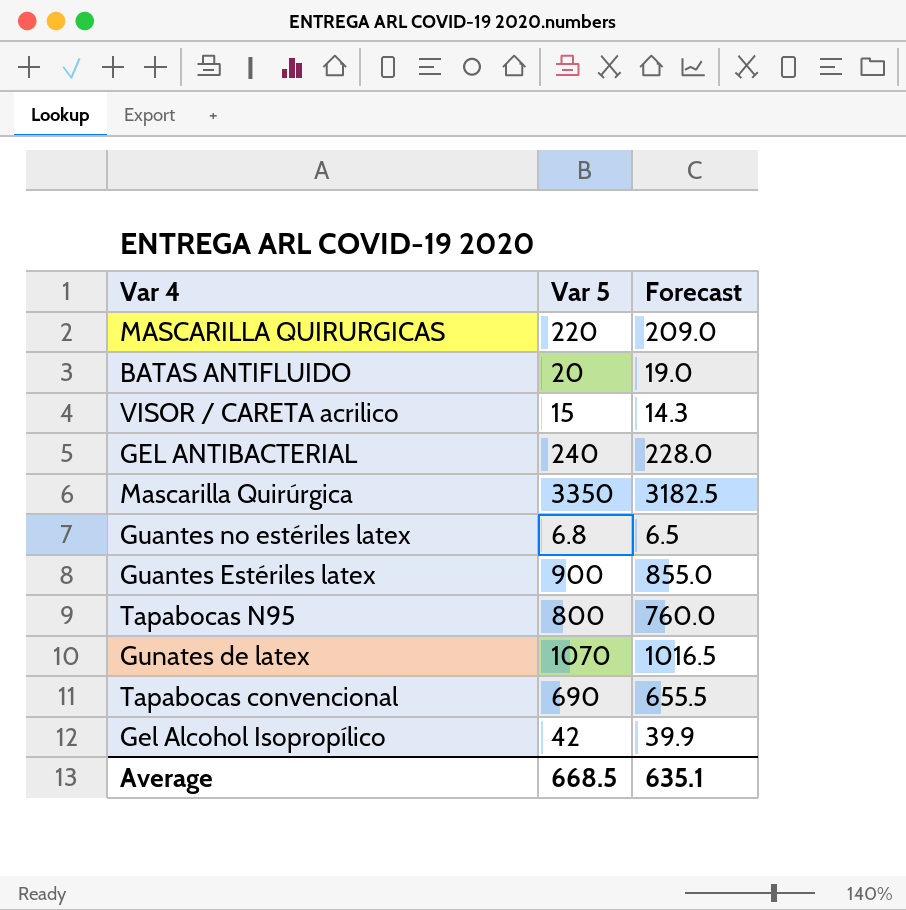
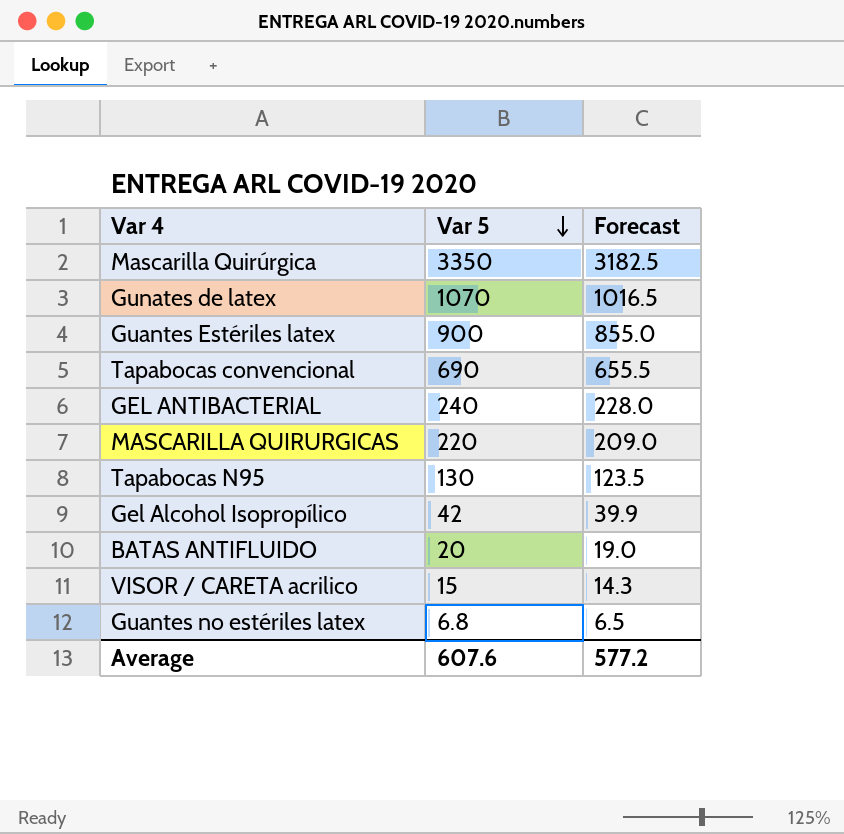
row order: none -> Var 5 descending
Tapabocas N95 | Var 5: 800 -> 130
Tapabocas N95 | Forecast: 760.0 -> 123.5
Average | Var 5: 668.5 -> 607.6
Average | Forecast: 635.1 -> 577.2

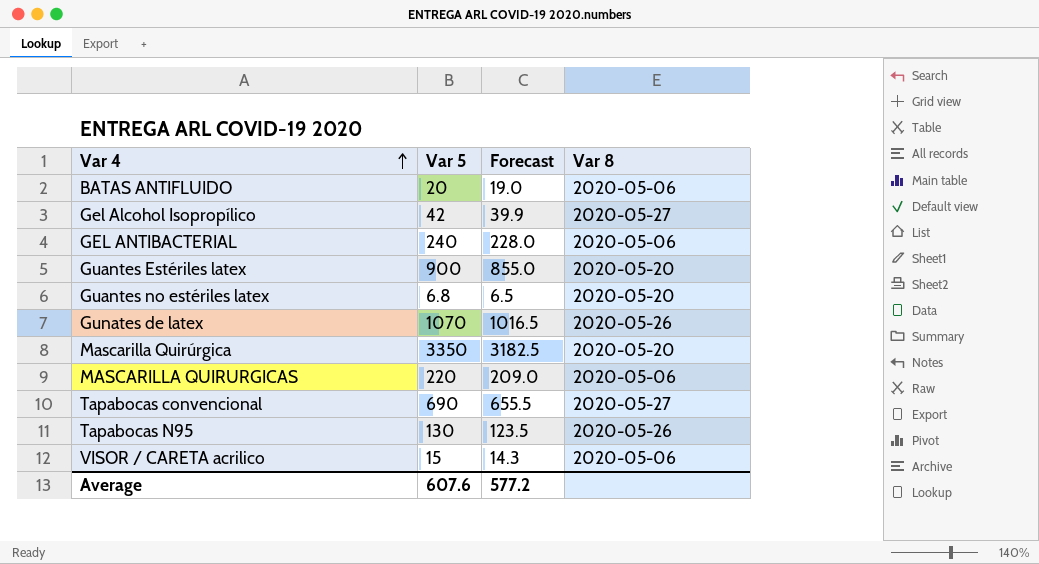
row order: Var 5 descending -> Var 4 ascending
column Var 8 | position: none -> 4

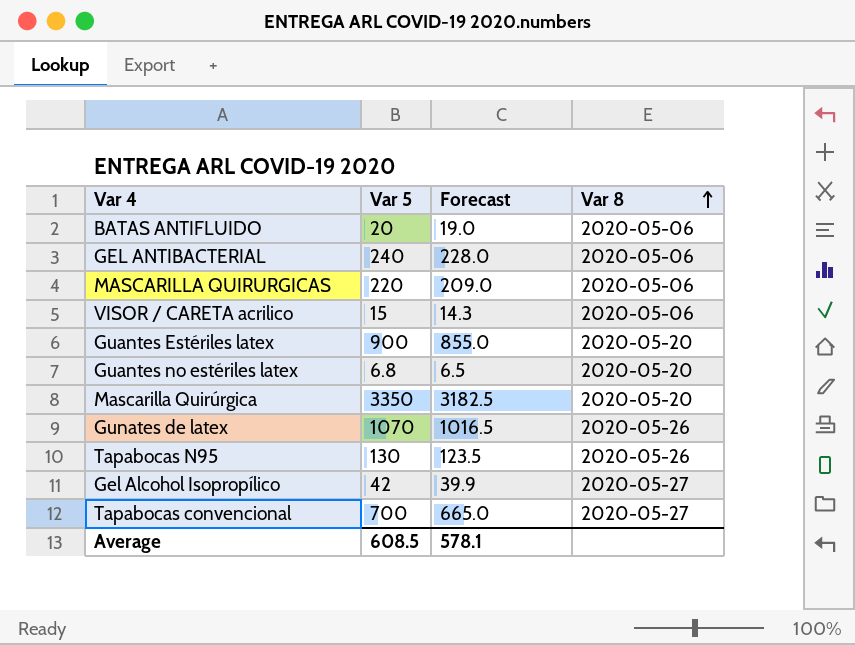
row order: Var 4 ascending -> Var 8 ascending
Tapabocas convencional | Var 5: 690 -> 700
Tapabocas convencional | Forecast: 655.5 -> 665.0
Average | Var 5: 607.6 -> 608.5
Average | Forecast: 577.2 -> 578.1

